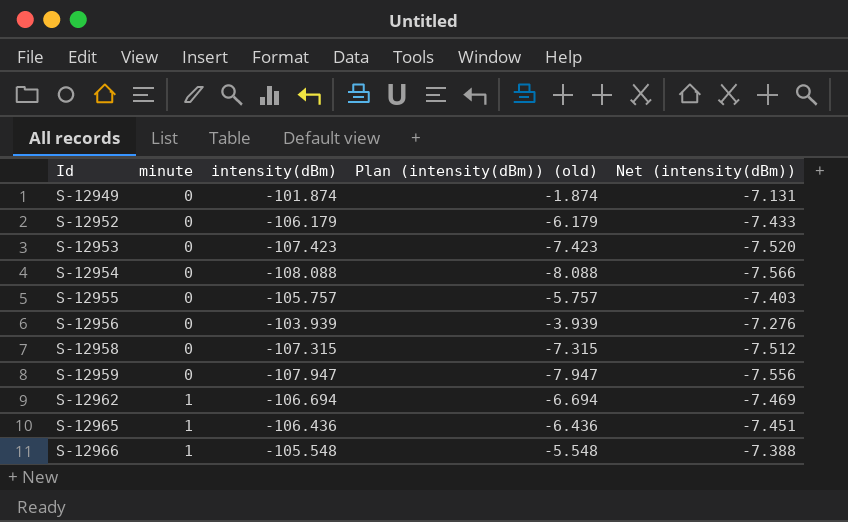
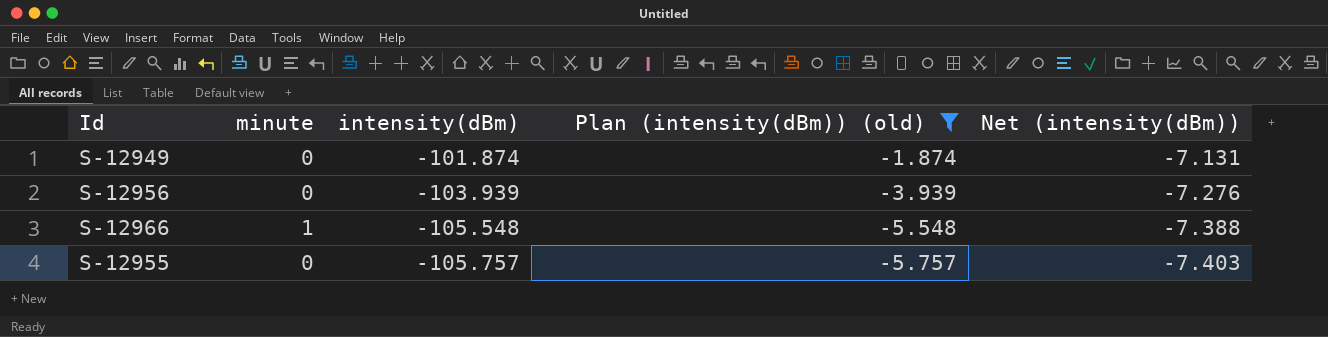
filter: none -> Plan (intensity(dBm)) (old) >= -5.757
row order: Id ascending -> intensity(dBm) descending

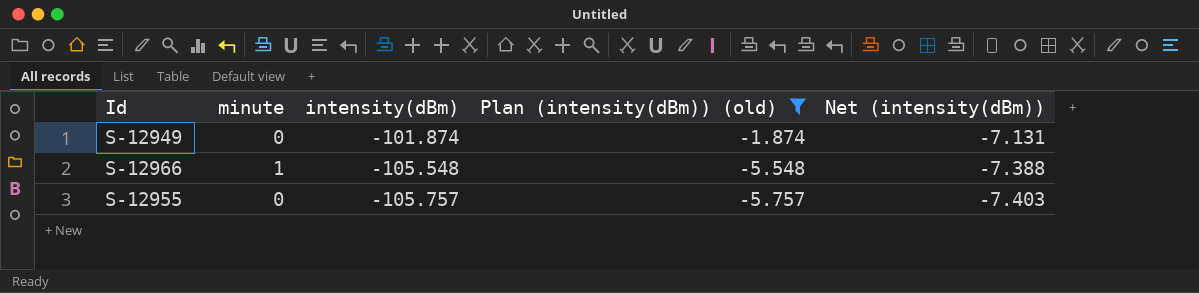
row S-12956: 0 | -103.939 | -3.939 | -7.276 -> none

